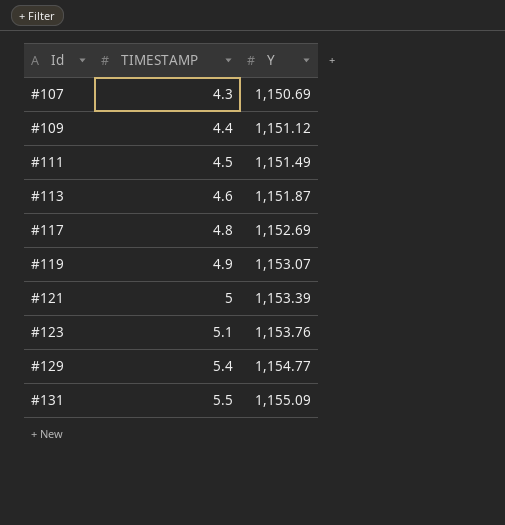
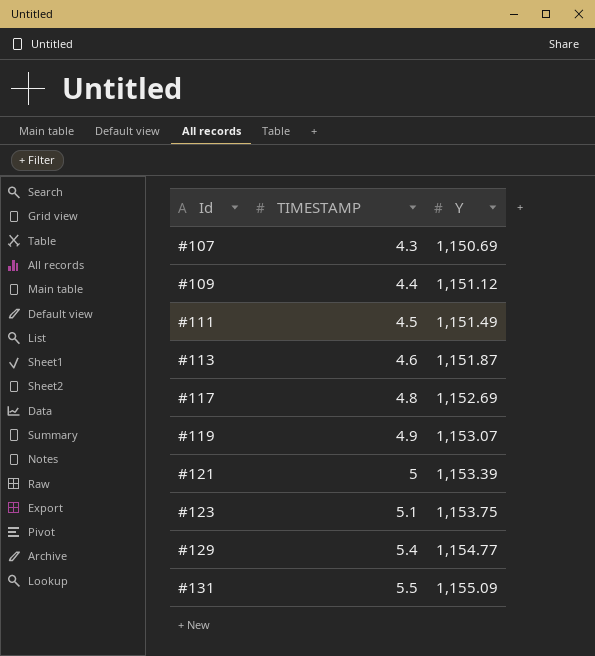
#123 | Y: 1,153.76 -> 1,153.75

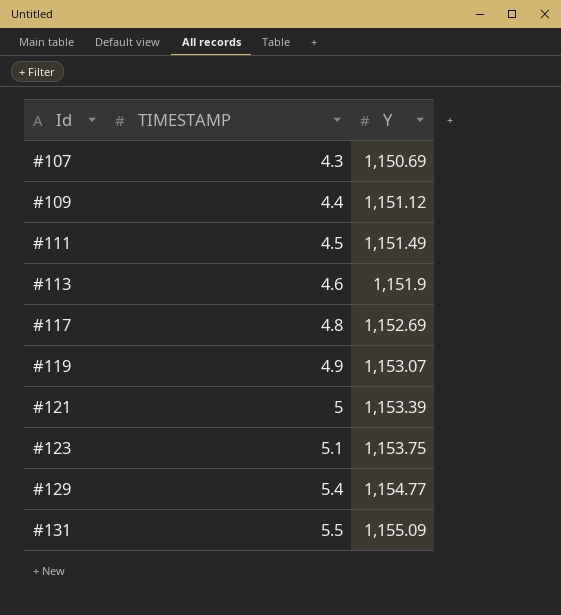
#113 | Y: 1,151.87 -> 1,151.9

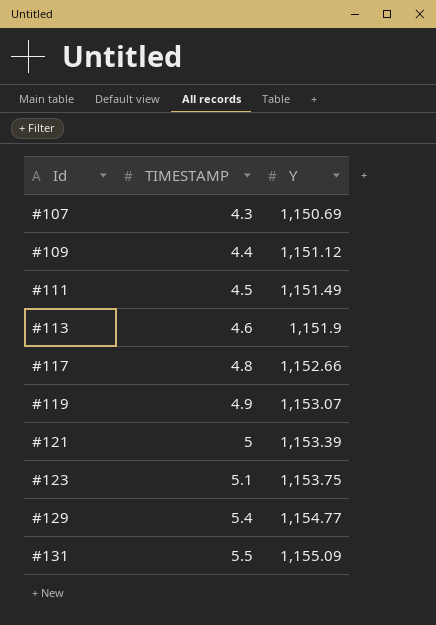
#117 | Y: 1,152.69 -> 1,152.66

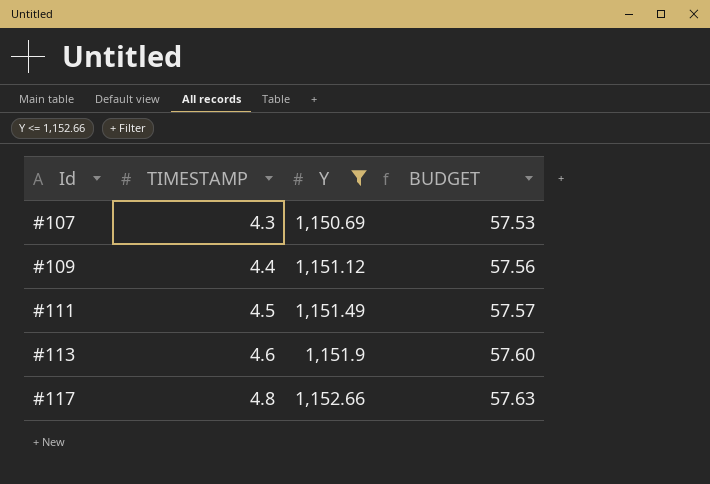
filter: none -> Y <= 1,152.66
column BUDGET | formula: none -> [Y] * 0.05

